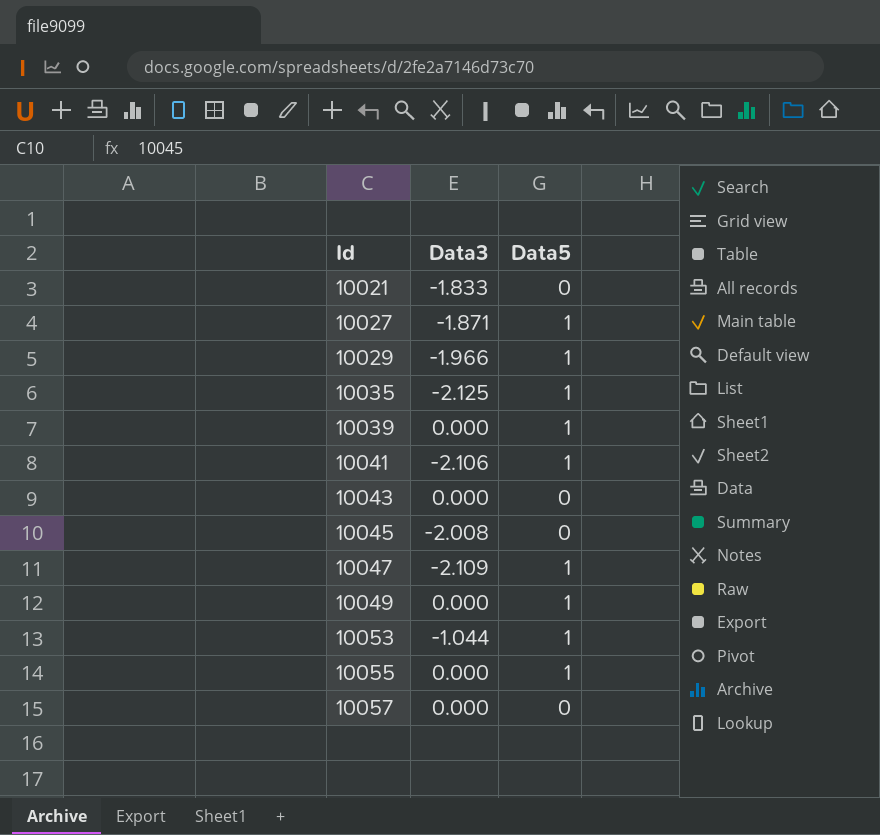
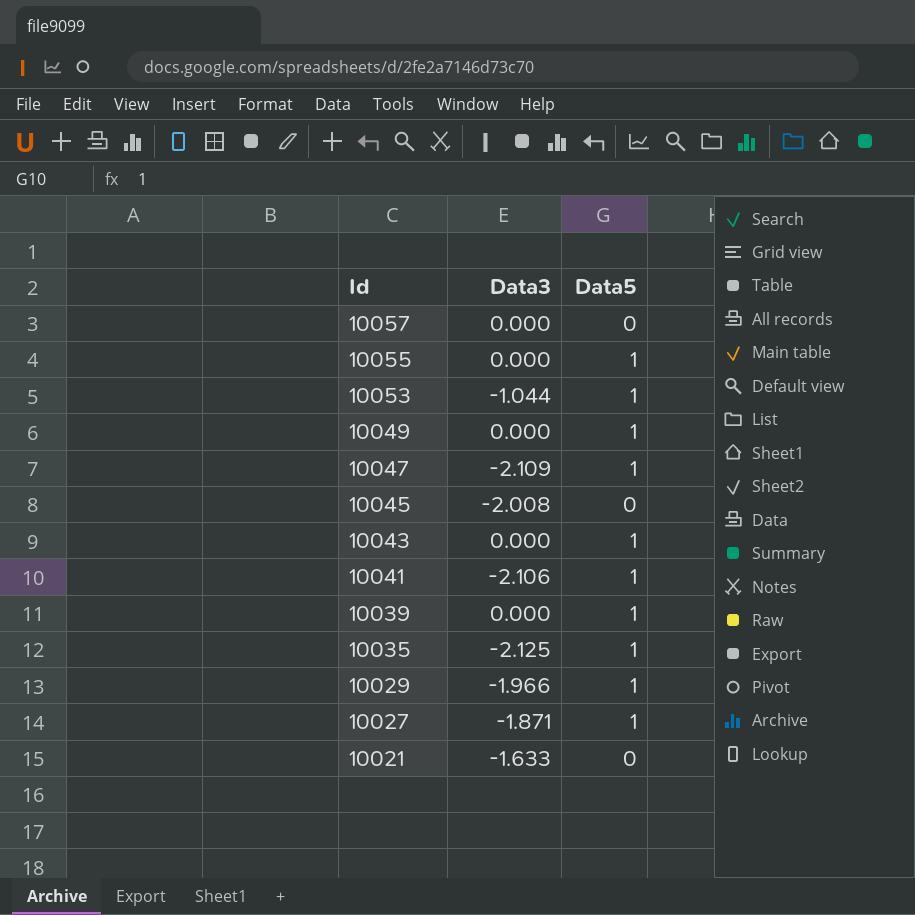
row order: Id ascending -> Id descending
10043 | Data5: 0 -> 1
10021 | Data3: -1.833 -> -1.633

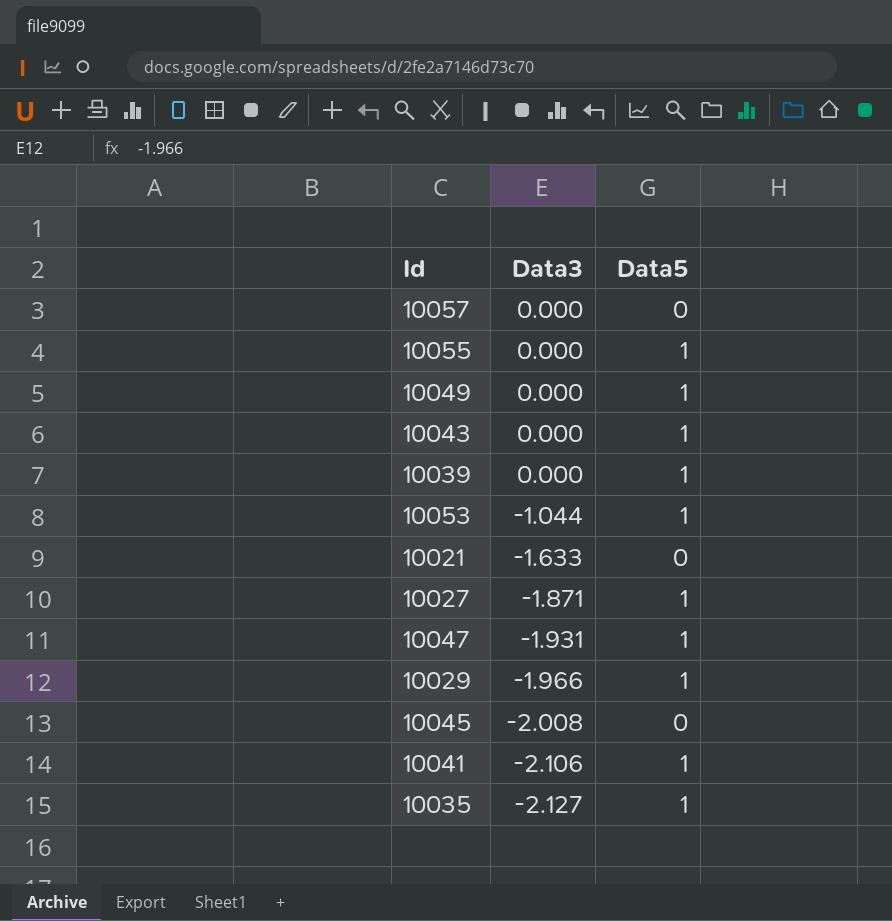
row order: Id descending -> Data3 descending
10047 | Data3: -2.109 -> -1.931
10035 | Data3: -2.125 -> -2.127

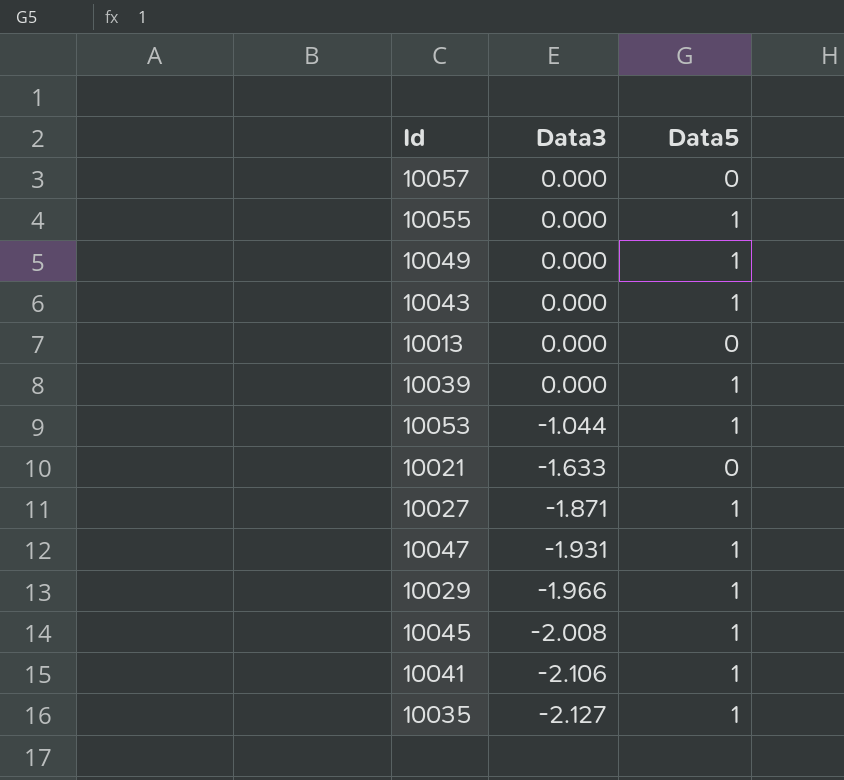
row 10013: none -> 0.000 | 0
10045 | Data5: 0 -> 1

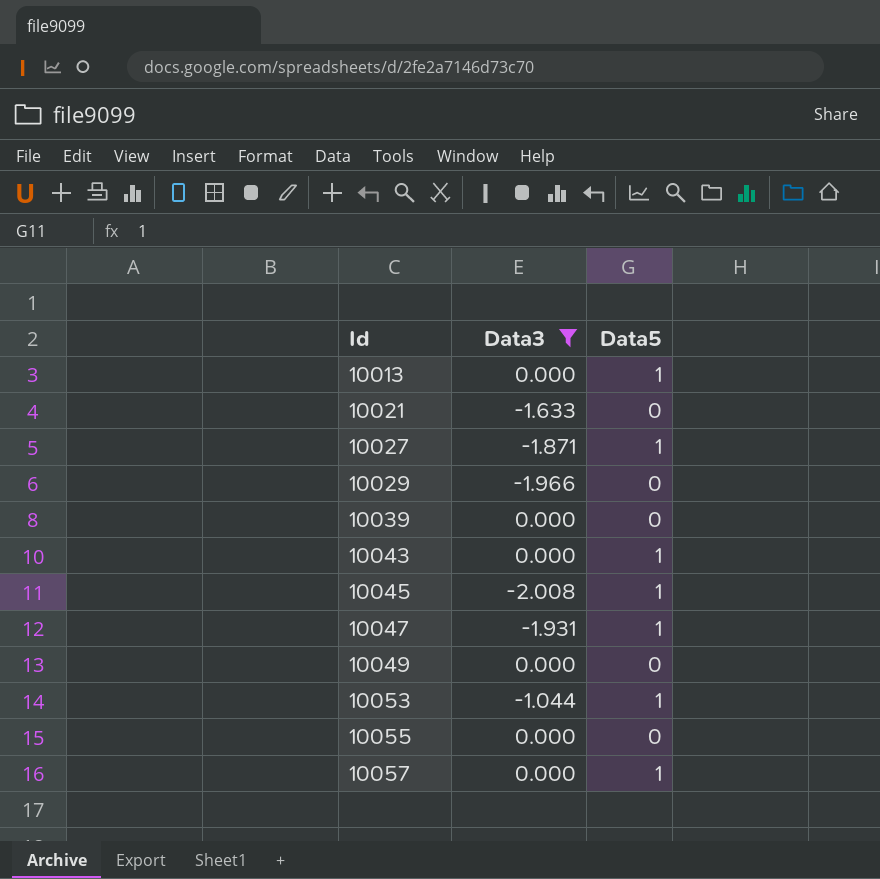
filter: none -> Data3 >= -2.008
row order: Data3 descending -> Id ascending
10013 | Data5: 0 -> 1
10029 | Data5: 1 -> 0
10039 | Data5: 1 -> 0
10049 | Data5: 1 -> 0
10055 | Data5: 1 -> 0
10057 | Data5: 0 -> 1

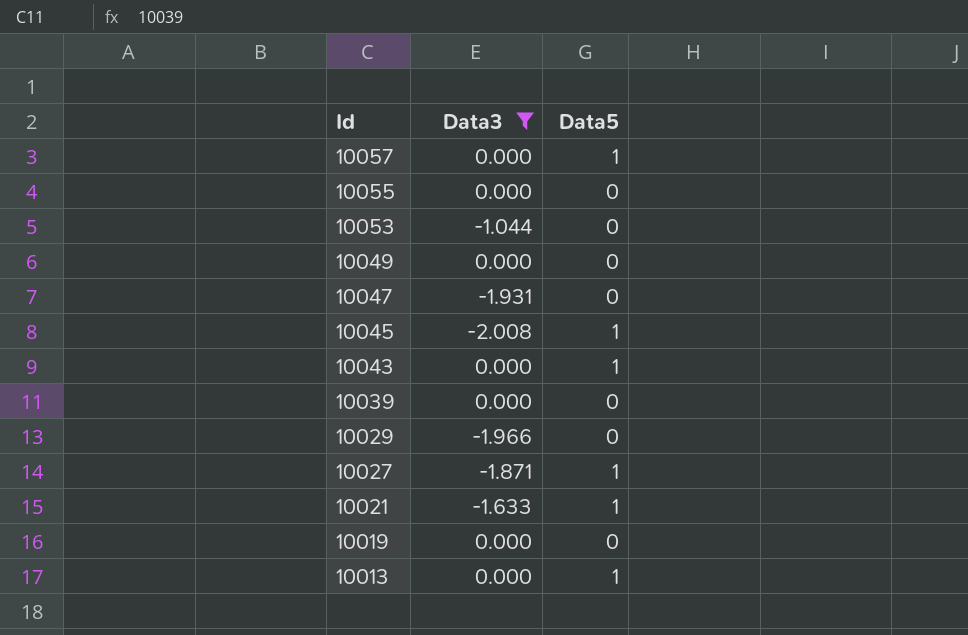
row order: Id ascending -> Id descending
10053 | Data5: 1 -> 0
10047 | Data5: 1 -> 0
10021 | Data5: 0 -> 1
row 10019: none -> 0.000 | 0

